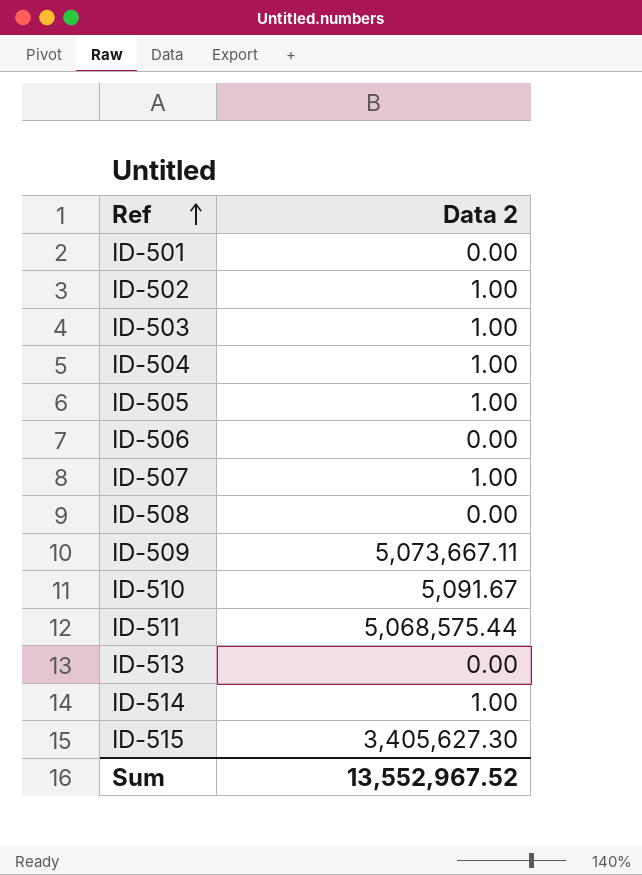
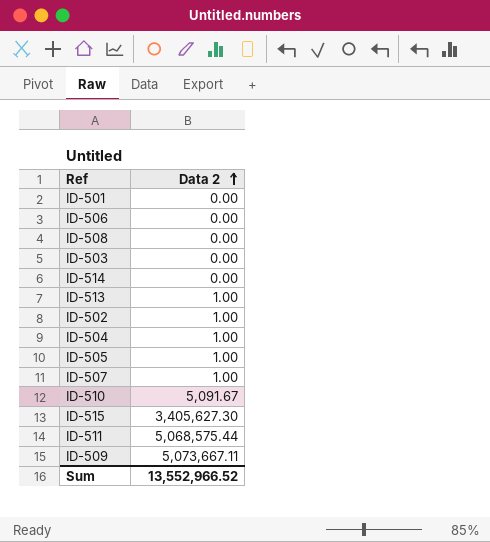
row order: Ref ascending -> Data 2 ascending
ID-503 | Data 2: 1.00 -> 0.00
ID-514 | Data 2: 1.00 -> 0.00
ID-513 | Data 2: 0.00 -> 1.00
Sum | Data 2: 13,552,967.52 -> 13,552,966.52

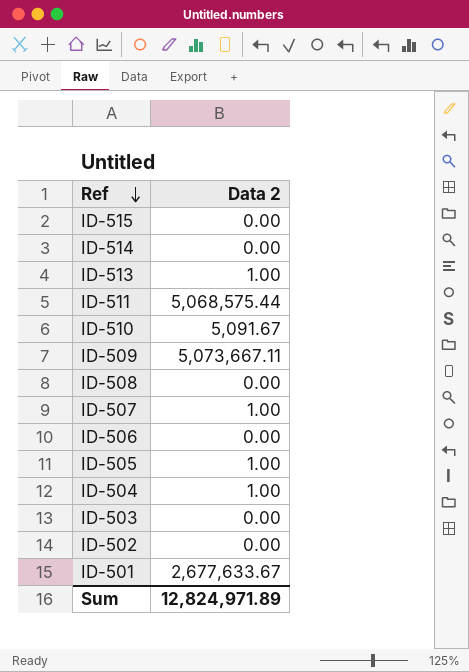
row order: Data 2 ascending -> Ref descending
ID-515 | Data 2: 3,405,627.30 -> 0.00
ID-502 | Data 2: 1.00 -> 0.00
ID-501 | Data 2: 0.00 -> 2,677,633.67
Sum | Data 2: 13,552,966.52 -> 12,824,971.89

